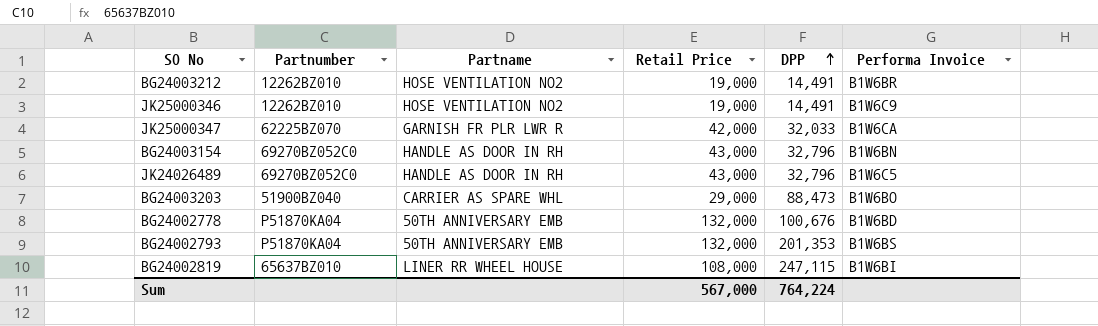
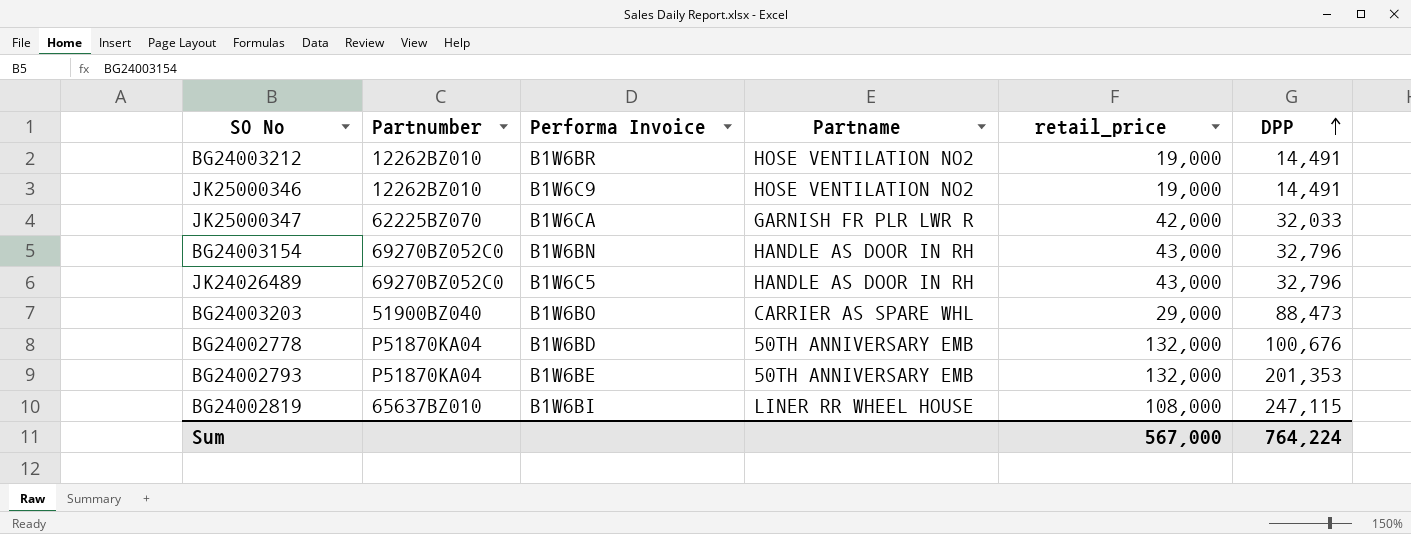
column Performa Invoice | position: 6 -> 3
column name: Retail Price -> retail_price
BG24002793 | Performa Invoice: B1W6BS -> B1W6BE

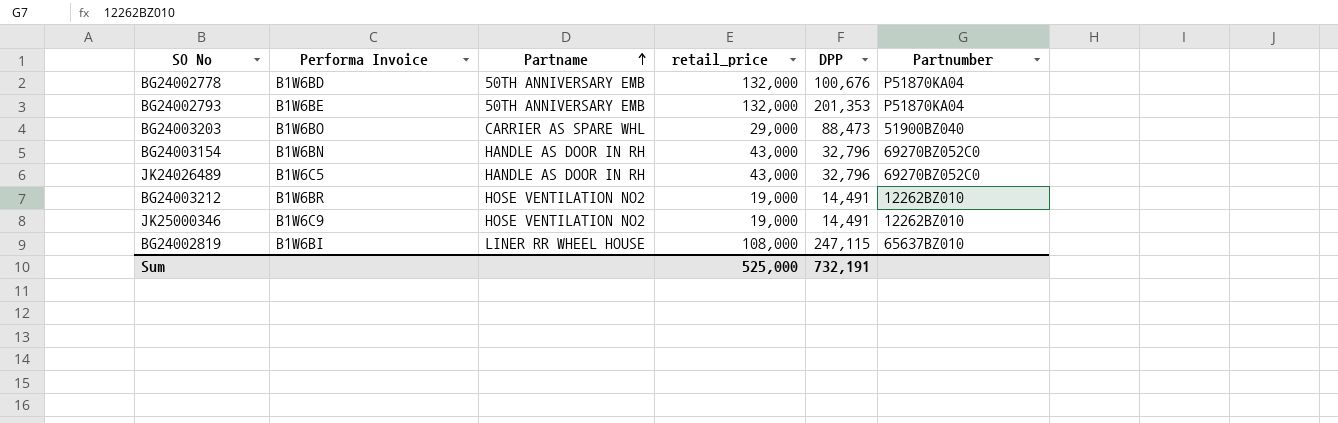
row order: DPP ascending -> Partname ascending
column Partnumber | position: 2 -> 6
row JK25000347: 62225BZ070 | B1W6CA | GARNISH FR PLR LWR R | 42,000 | 32,033 -> none
Sum | retail_price: 567,000 -> 525,000
Sum | DPP: 764,224 -> 732,191

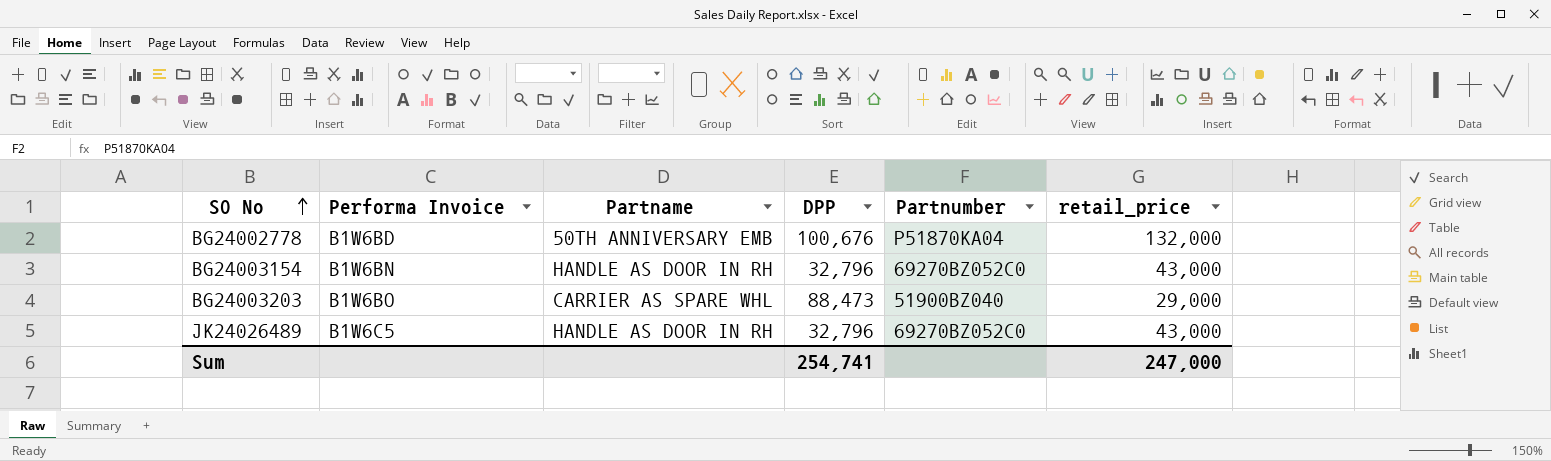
row order: Partname ascending -> SO No ascending
column retail_price | position: 4 -> 6
row BG24002793: B1W6BE | 50TH ANNIVERSARY EMB | 132,000 | 201,353 | P51870KA04 -> none
row BG24003212: B1W6BR | HOSE VENTILATION NO2 | 19,000 | 14,491 | 12262BZ010 -> none
row JK25000346: B1W6C9 | HOSE VENTILATION NO2 | 19,000 | 14,491 | 12262BZ010 -> none
row BG24002819: B1W6BI | LINER RR WHEEL HOUSE | 108,000 | 247,115 | 65637BZ010 -> none
Sum | DPP: 732,191 -> 254,741
Sum | retail_price: 525,000 -> 247,000

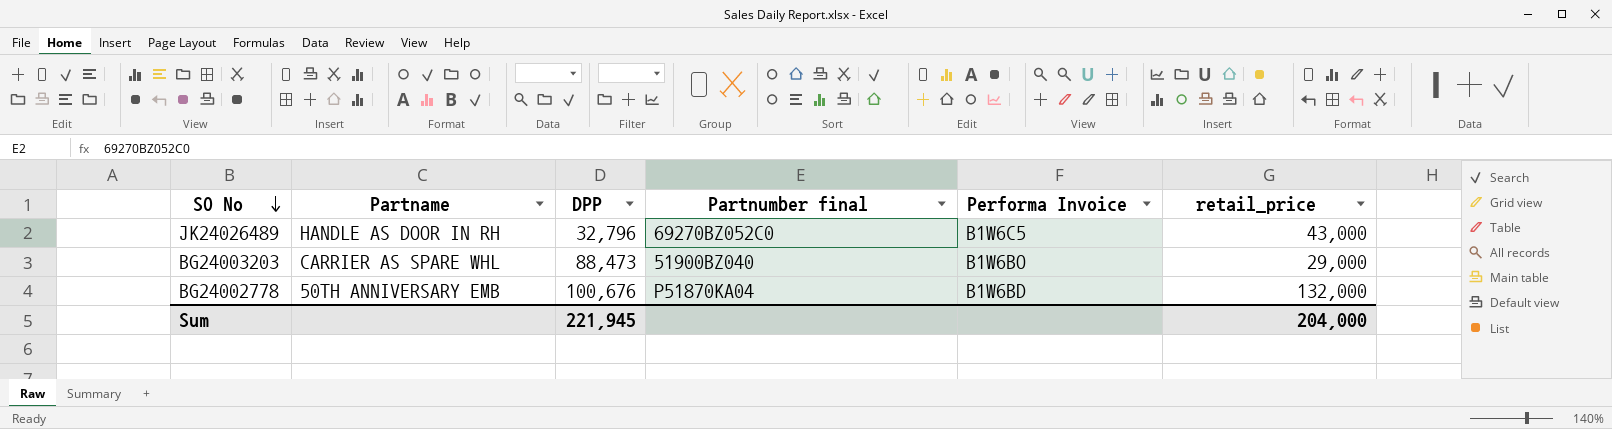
row order: SO No ascending -> SO No descending
column name: Partnumber -> Partnumber final
column Performa Invoice | position: 2 -> 5
row BG24003154: B1W6BN | HANDLE AS DOOR IN RH | 32,796 | 69270BZ052C0 | 43,000 -> none
Sum | DPP: 254,741 -> 221,945
Sum | retail_price: 247,000 -> 204,000

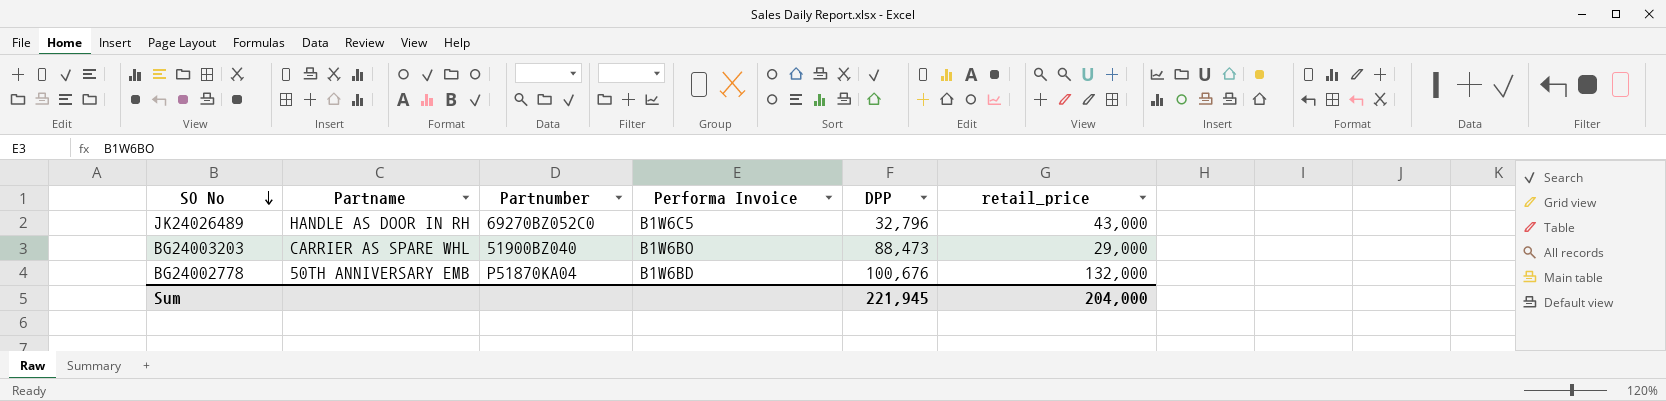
column name: Partnumber final -> Partnumber
column DPP | position: 3 -> 5

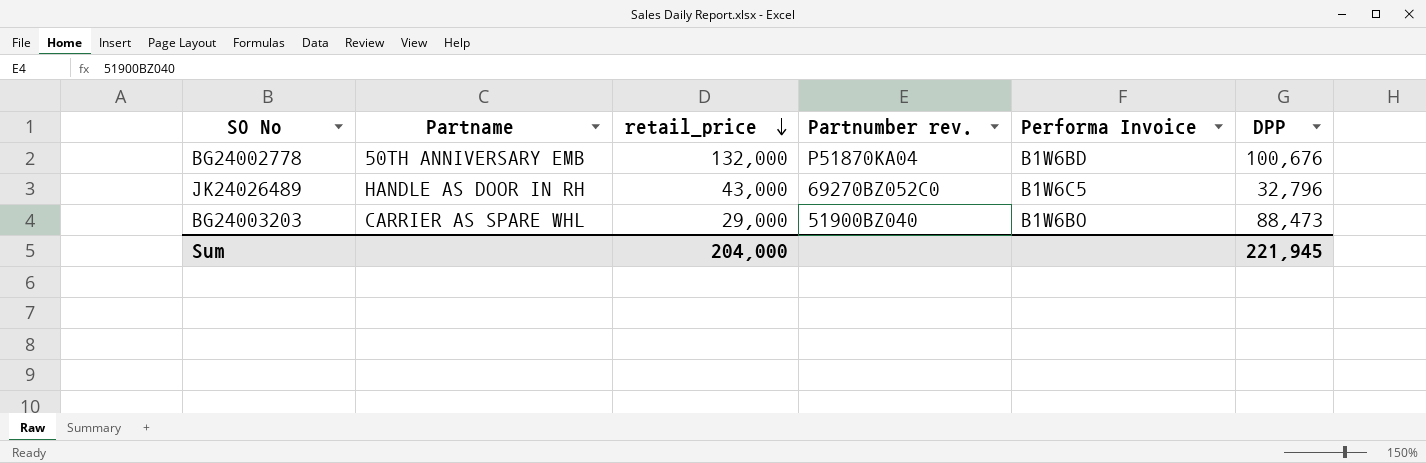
row order: SO No descending -> retail_price descending
column retail_price | position: 6 -> 3
column name: Partnumber -> Partnumber rev.

